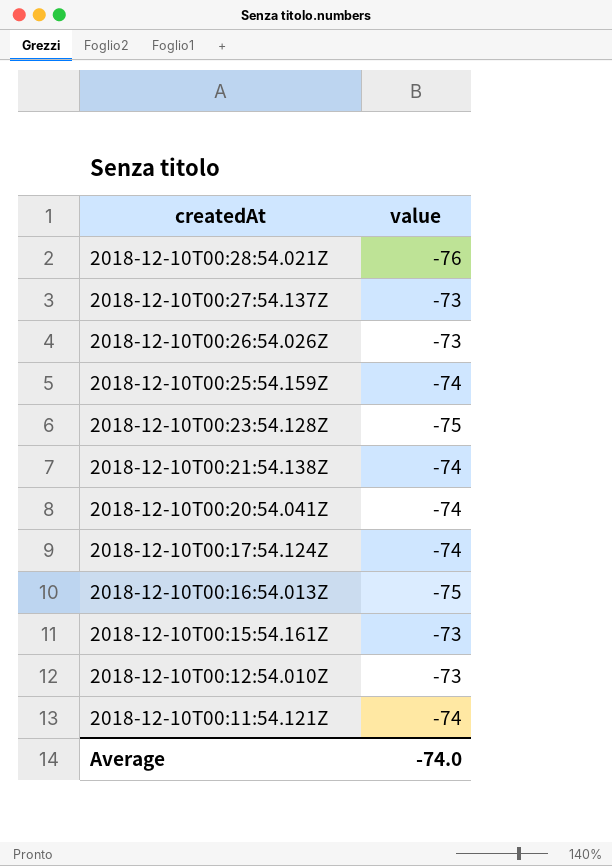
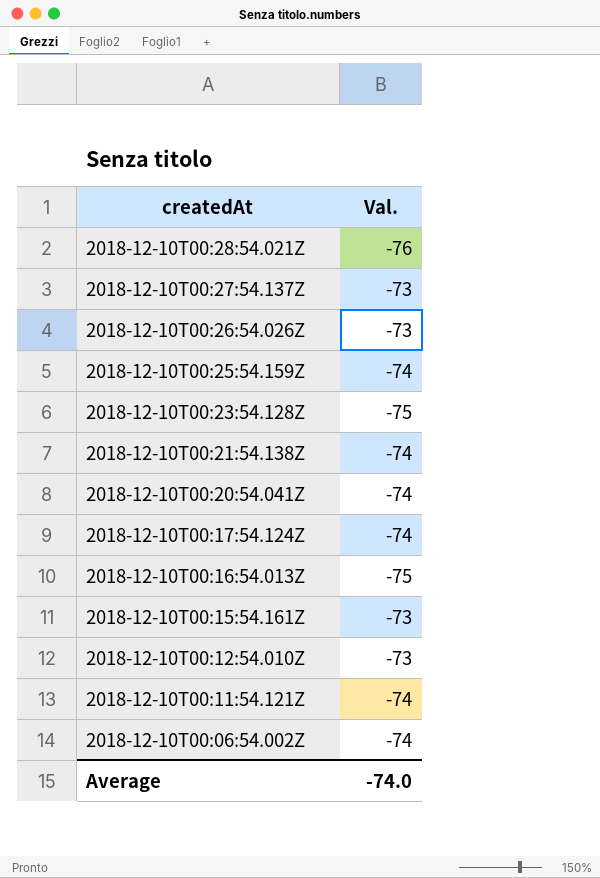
column name: value -> Val.
row 2018-12-10T00:06:54.002Z: none -> -74

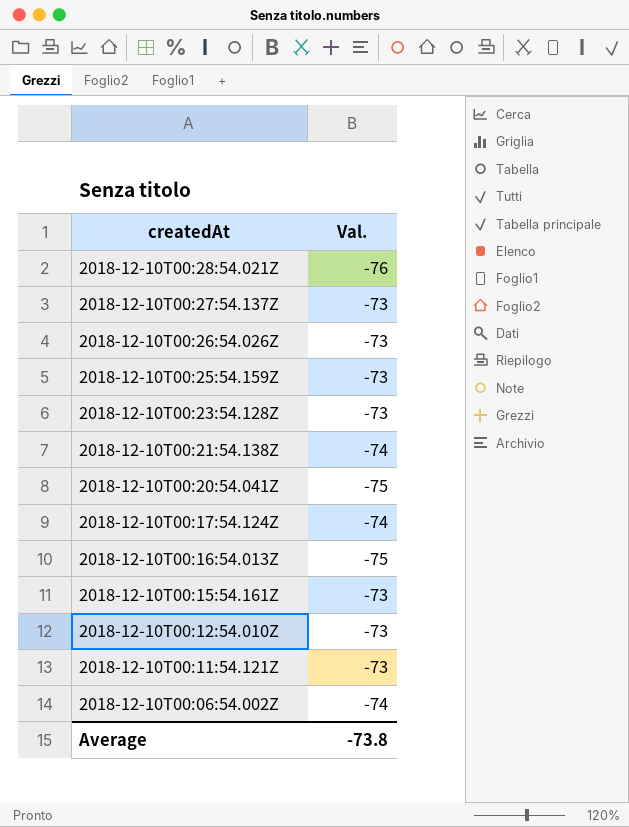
2018-12-10T00:25:54.159Z | Val.: -74 -> -73
2018-12-10T00:23:54.128Z | Val.: -75 -> -73
2018-12-10T00:20:54.041Z | Val.: -74 -> -75
2018-12-10T00:11:54.121Z | Val.: -74 -> -73
Average | Val.: -74.0 -> -73.8

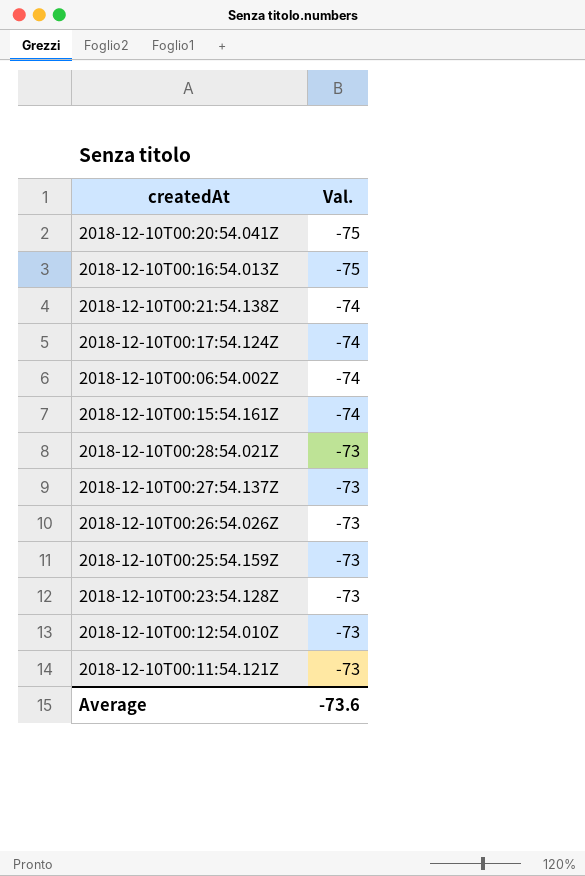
row order: createdAt descending -> Val. ascending
2018-12-10T00:15:54.161Z | Val.: -73 -> -74
2018-12-10T00:28:54.021Z | Val.: -76 -> -73
Average | Val.: -73.8 -> -73.6

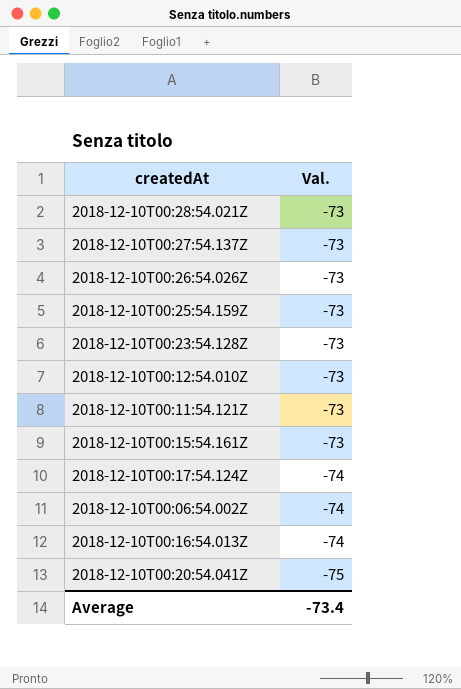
row order: Val. ascending -> Val. descending
row 2018-12-10T00:21:54.138Z: -74 -> none
2018-12-10T00:15:54.161Z | Val.: -74 -> -73
2018-12-10T00:16:54.013Z | Val.: -75 -> -74
Average | Val.: -73.6 -> -73.4

